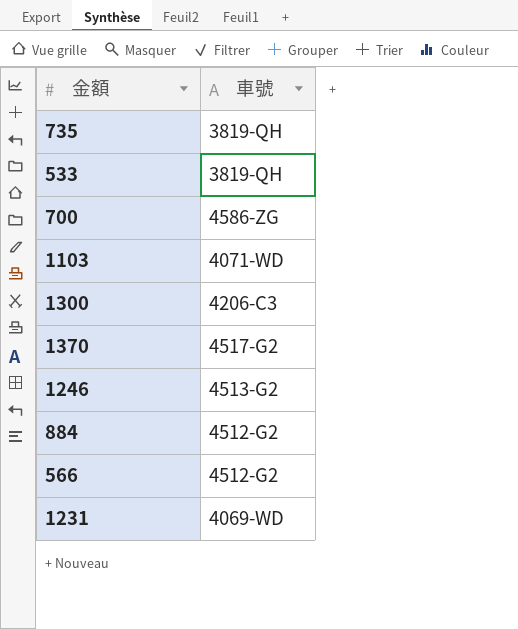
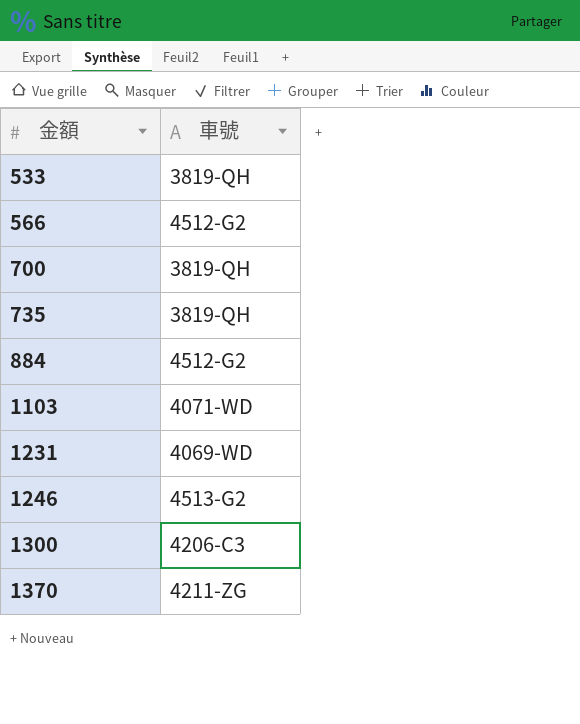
row order: none -> 金額 ascending
700 | 車號: 4586-ZG -> 3819-QH
1370 | 車號: 4517-G2 -> 4211-ZG

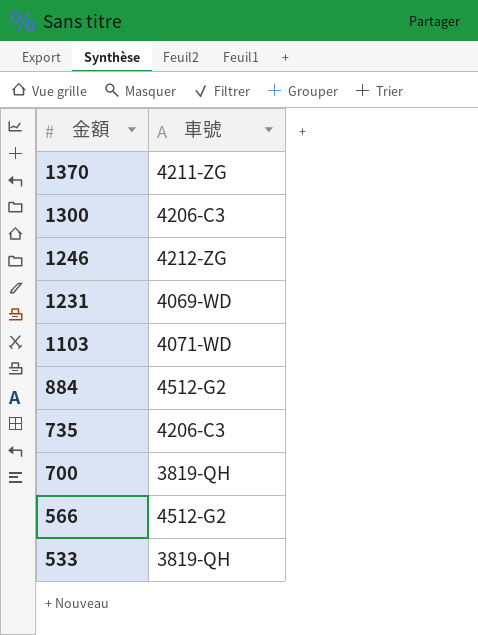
row order: 金額 ascending -> 金額 descending
1246 | 車號: 4513-G2 -> 4212-ZG
735 | 車號: 3819-QH -> 4206-C3

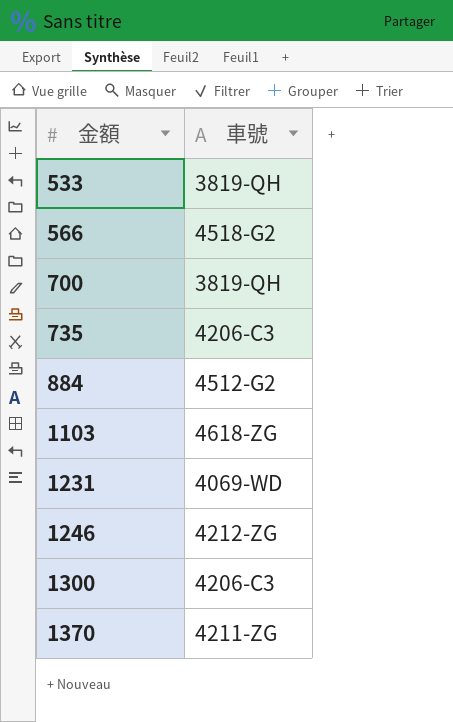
row order: 金額 descending -> 金額 ascending
566 | 車號: 4512-G2 -> 4518-G2
1103 | 車號: 4071-WD -> 4618-ZG

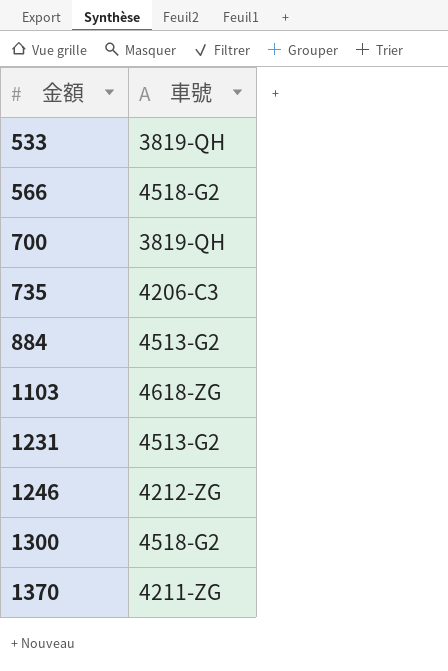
884 | 車號: 4512-G2 -> 4513-G2
1231 | 車號: 4069-WD -> 4513-G2
1300 | 車號: 4206-C3 -> 4518-G2

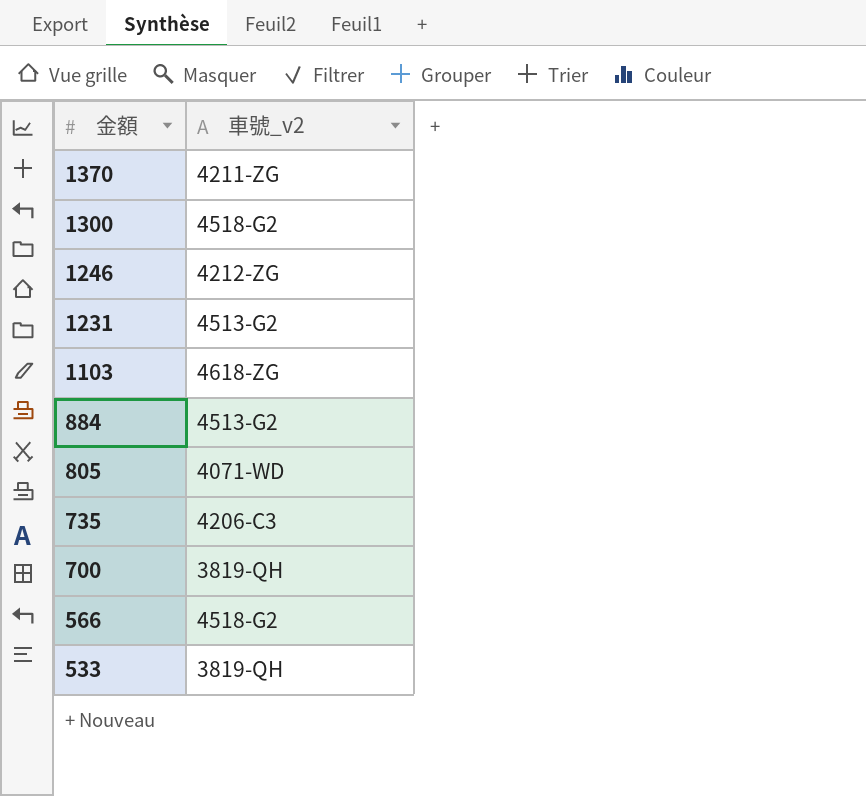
row order: 金額 ascending -> 金額 descending
column name: 車號 -> 車號_v2
row 805: none -> 4071-WD

